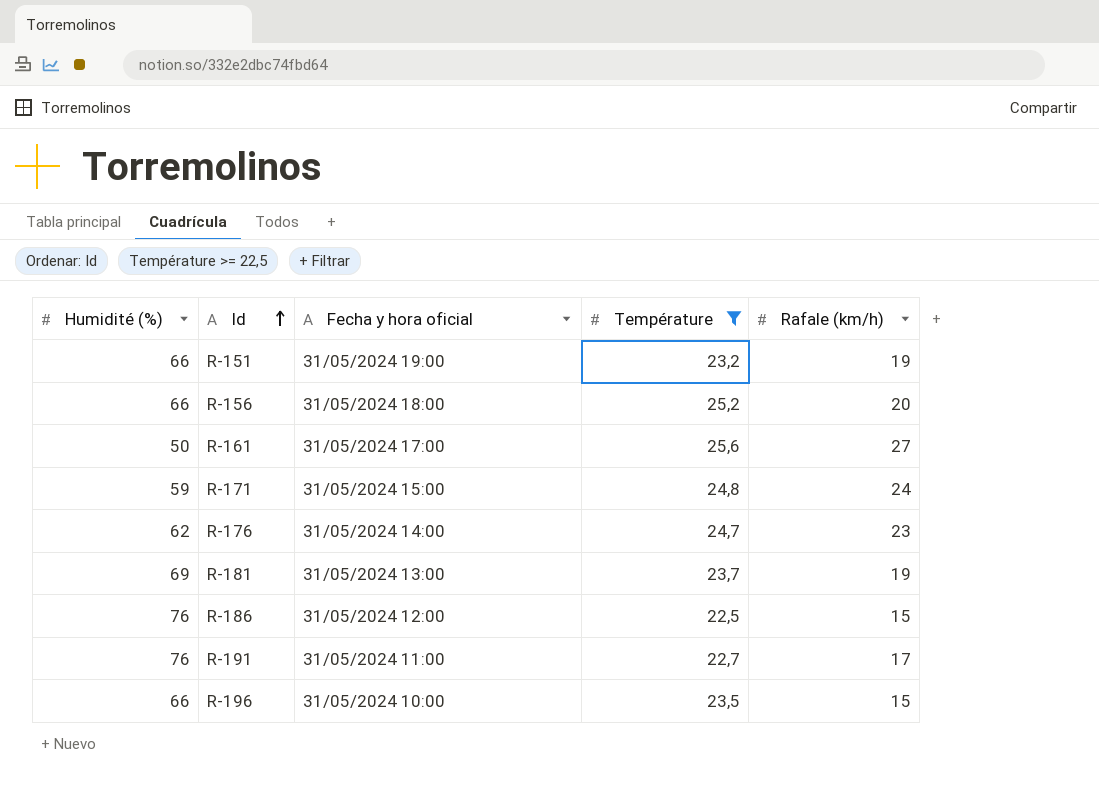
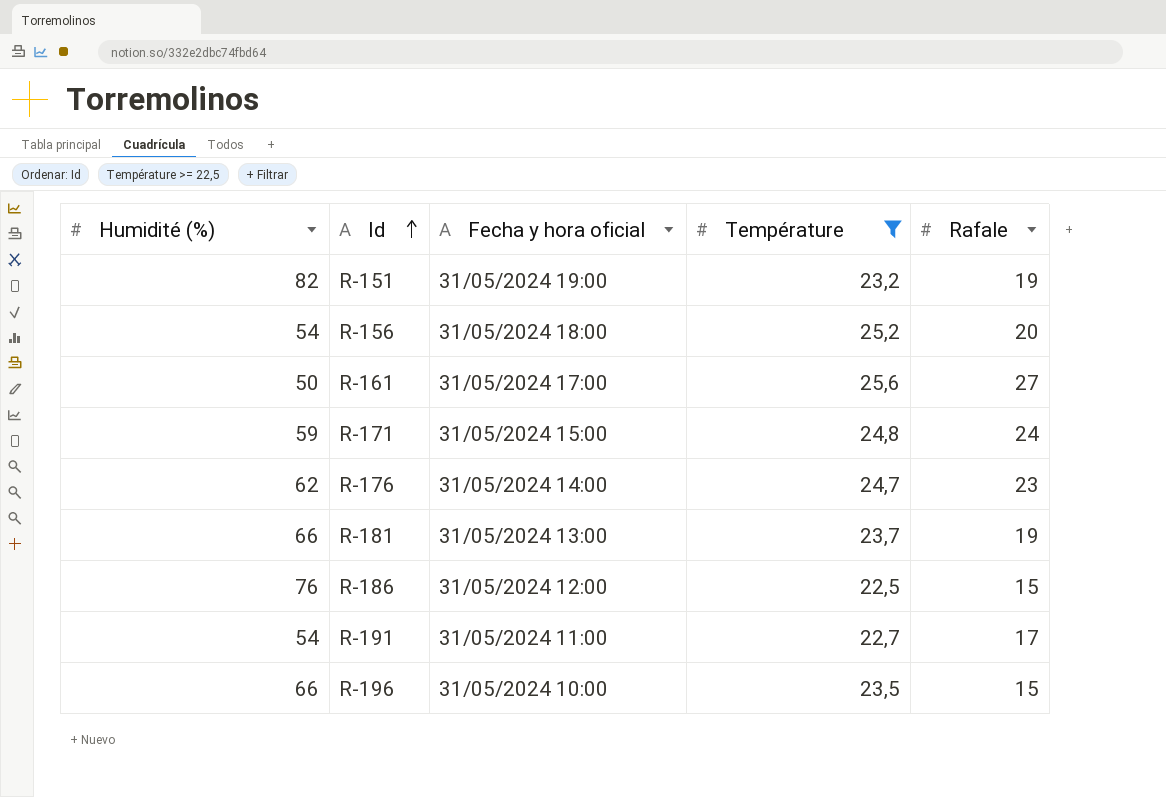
column name: Rafale (km/h) -> Rafale
R-151 | Humidité (%): 66 -> 82
R-156 | Humidité (%): 66 -> 54
R-181 | Humidité (%): 69 -> 66
R-191 | Humidité (%): 76 -> 54

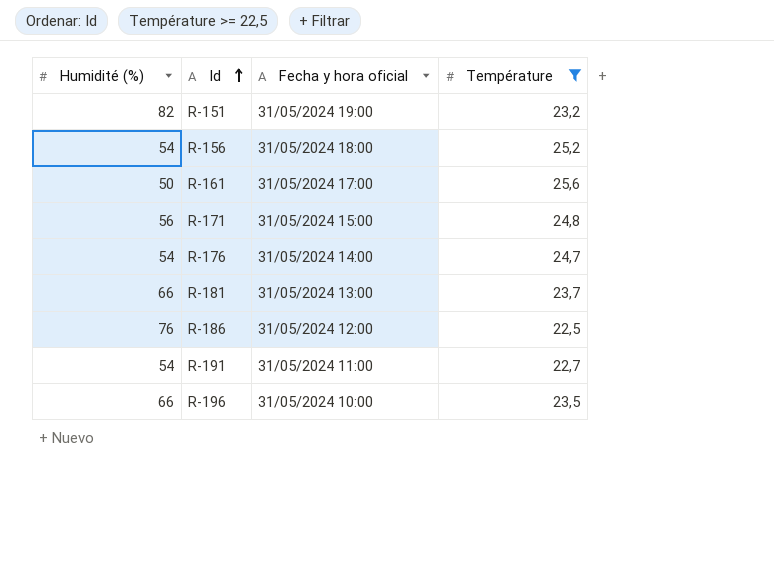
column Rafale | position: 5 -> none
R-171 | Humidité (%): 59 -> 56
R-176 | Humidité (%): 62 -> 54

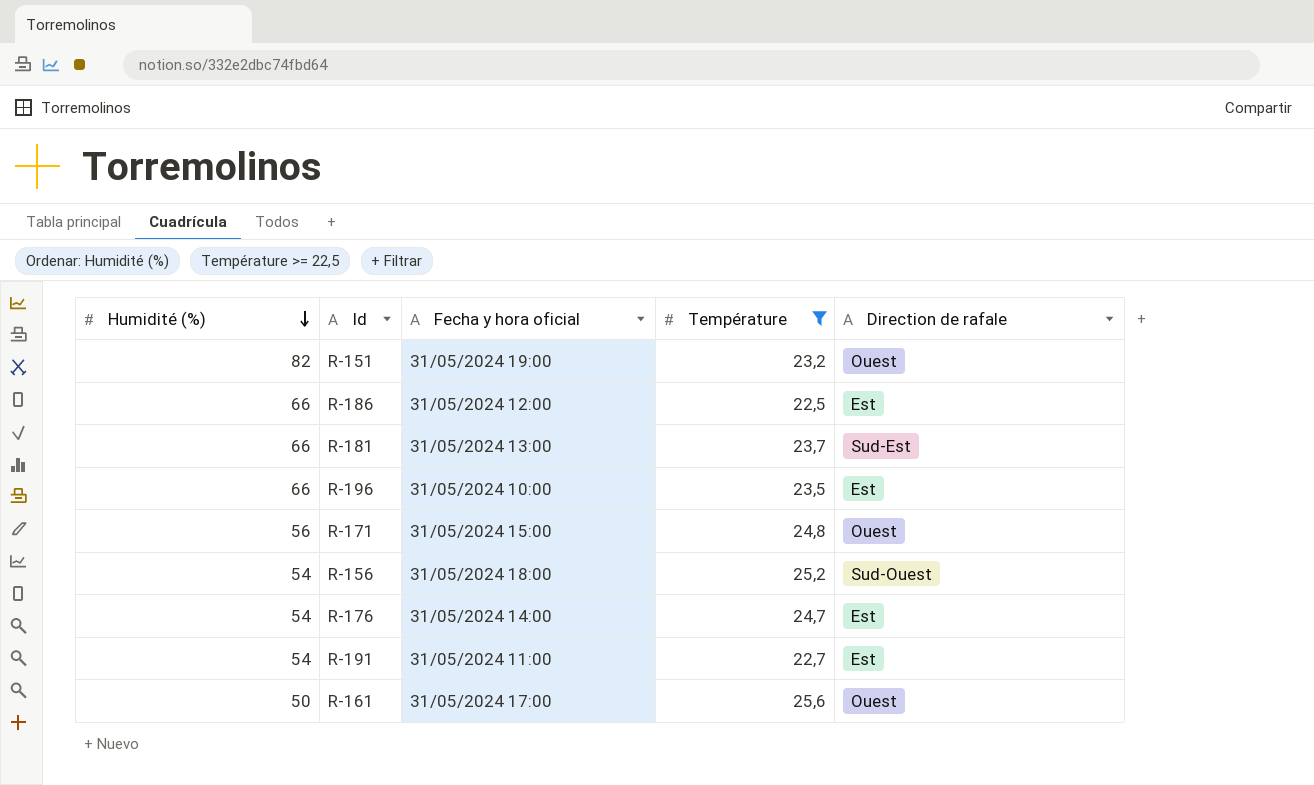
row order: Id ascending -> Humidité (%) descending
column Direction de rafale | position: none -> 5
R-186 | Humidité (%): 76 -> 66

